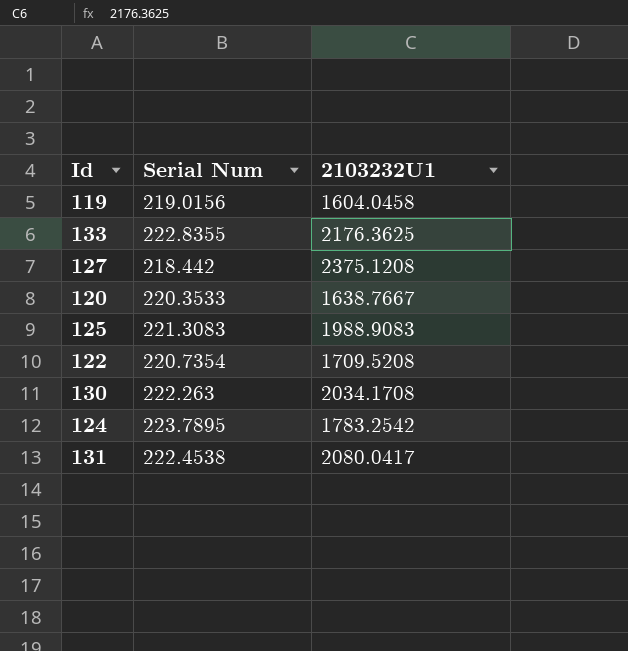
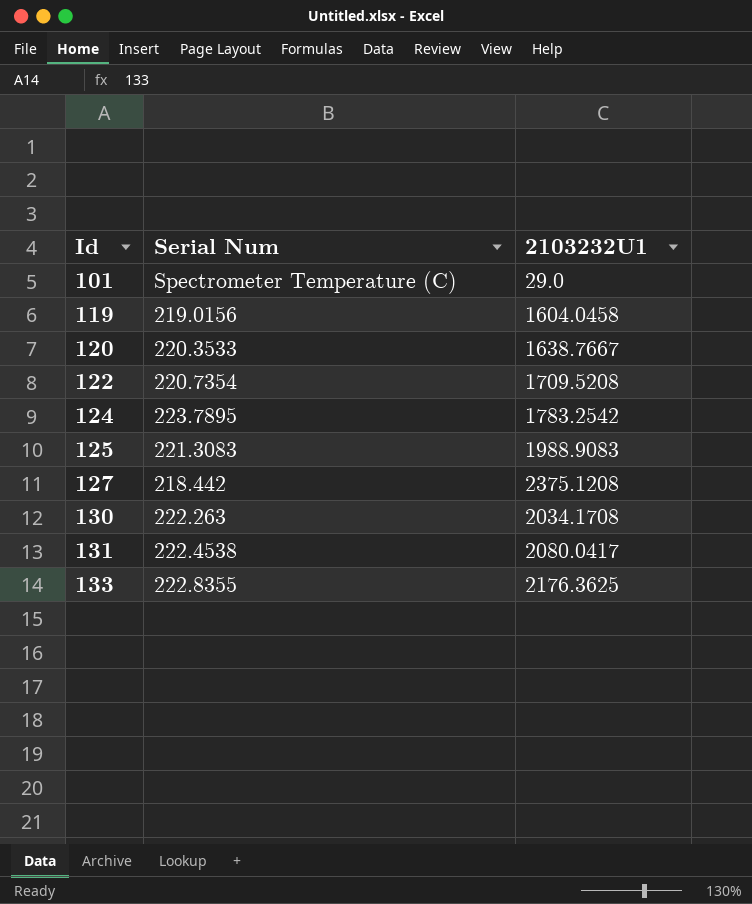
row order: none -> Id ascending
row 101: none -> Spectrometer Temperature (C) | 29.0

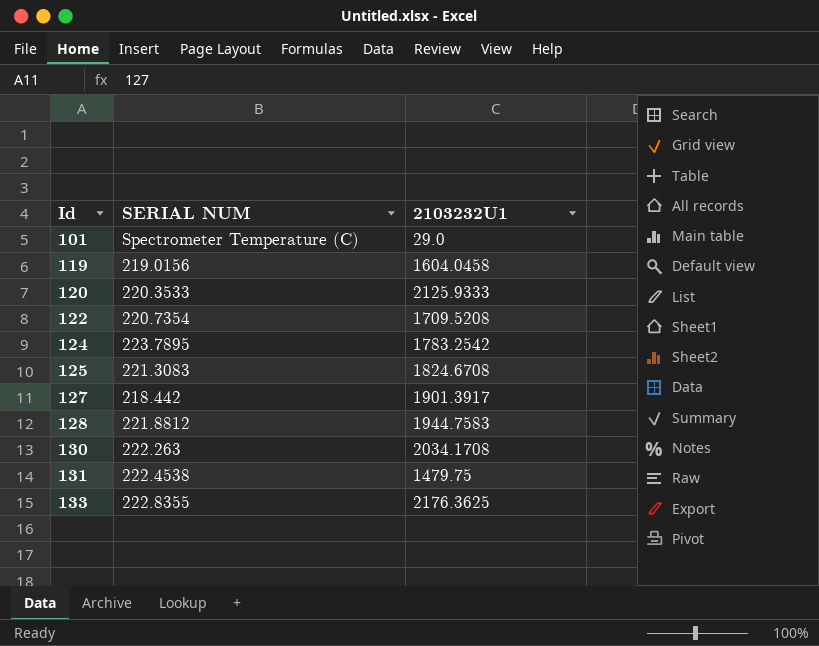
column name: Serial Num -> SERIAL NUM
120 | 2103232U1: 1638.7667 -> 2125.9333
125 | 2103232U1: 1988.9083 -> 1824.6708
127 | 2103232U1: 2375.1208 -> 1901.3917
row 128: none -> 221.8812 | 1944.7583
131 | 2103232U1: 2080.0417 -> 1479.75

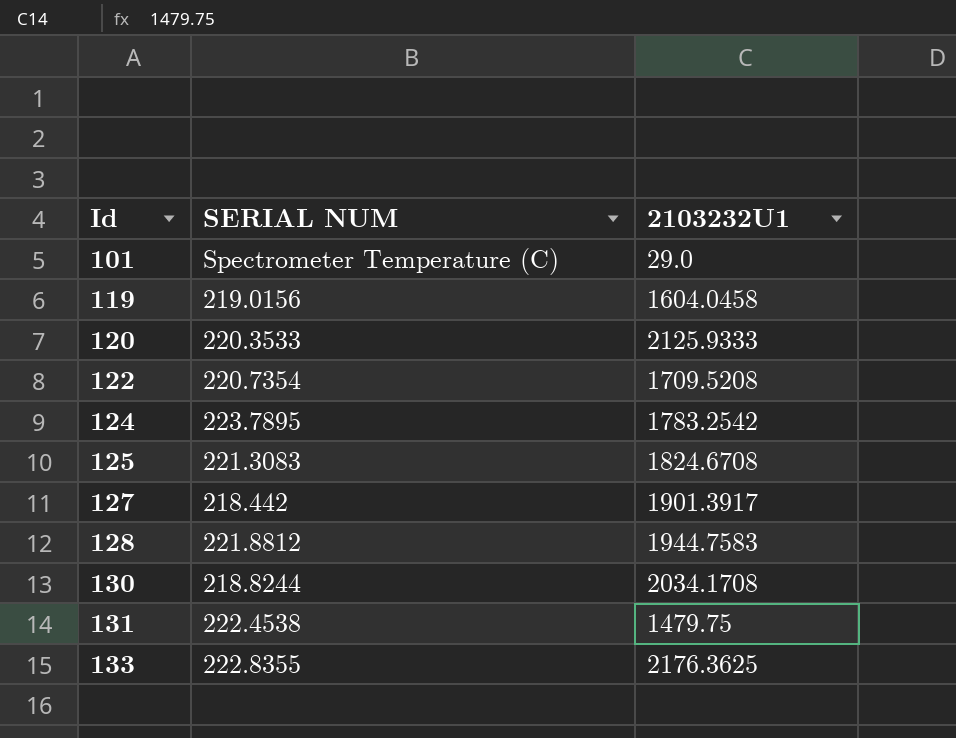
130 | SERIAL NUM: 222.263 -> 218.8244

